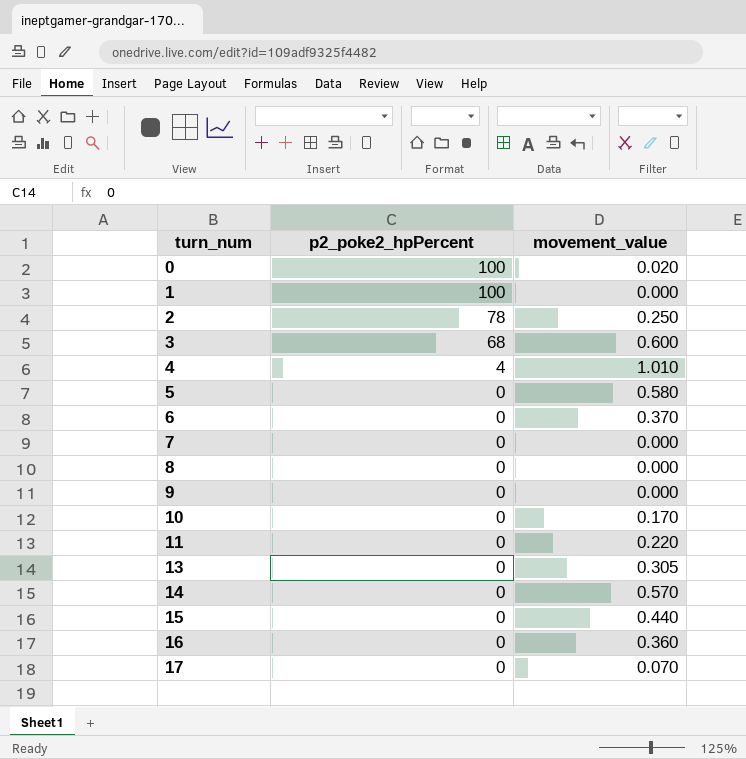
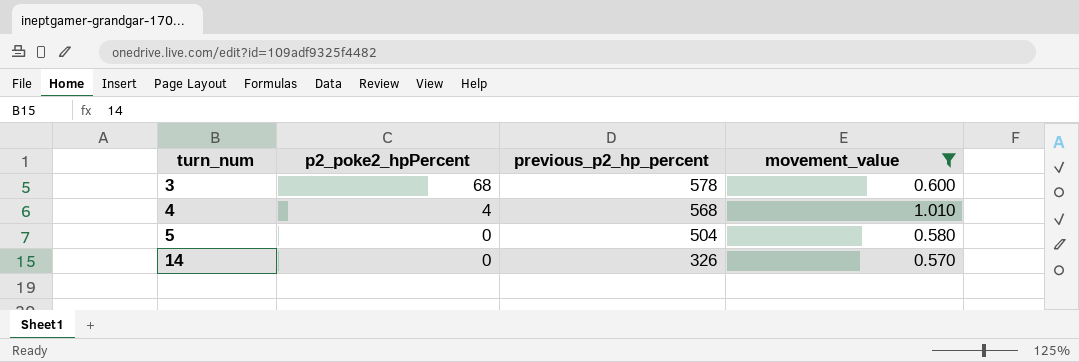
filter: none -> movement_value >= 0.570
column previous_p2_hp_percent | position: none -> 3

